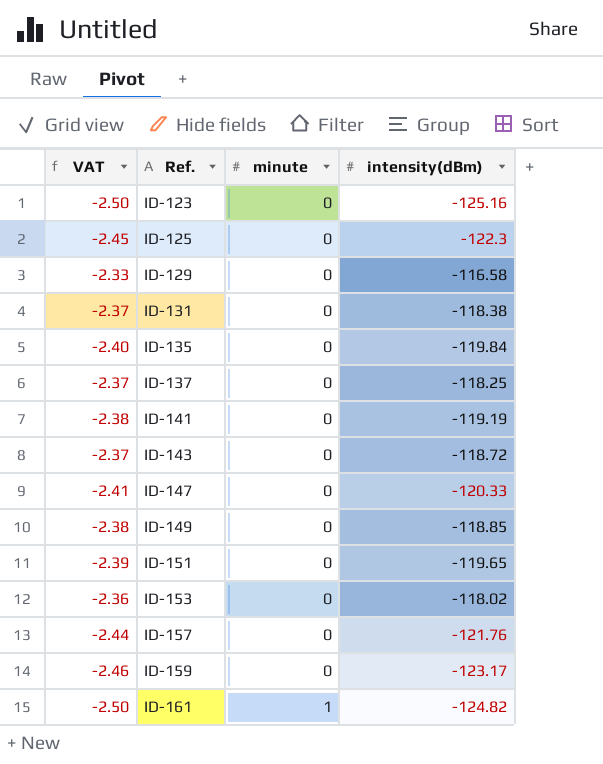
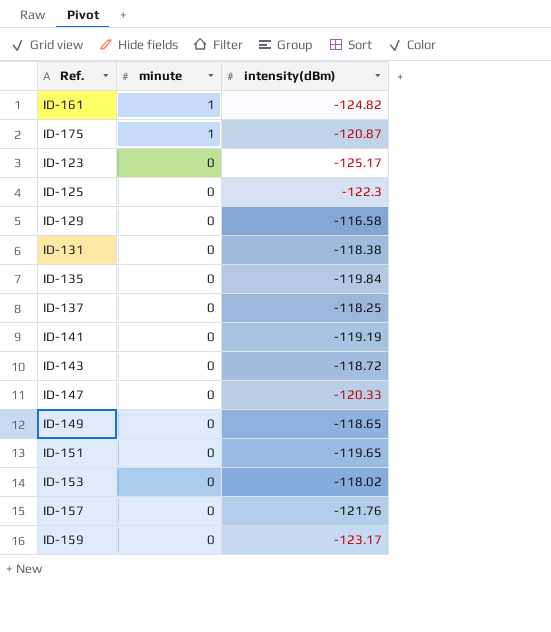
row order: Ref. ascending -> minute descending
column VAT | formula: [intensity(dBm)] * 0.02 -> none
row ID-175: none -> 1 | -120.87
ID-123 | intensity(dBm): -125.16 -> -125.17
ID-149 | intensity(dBm): -118.85 -> -118.65

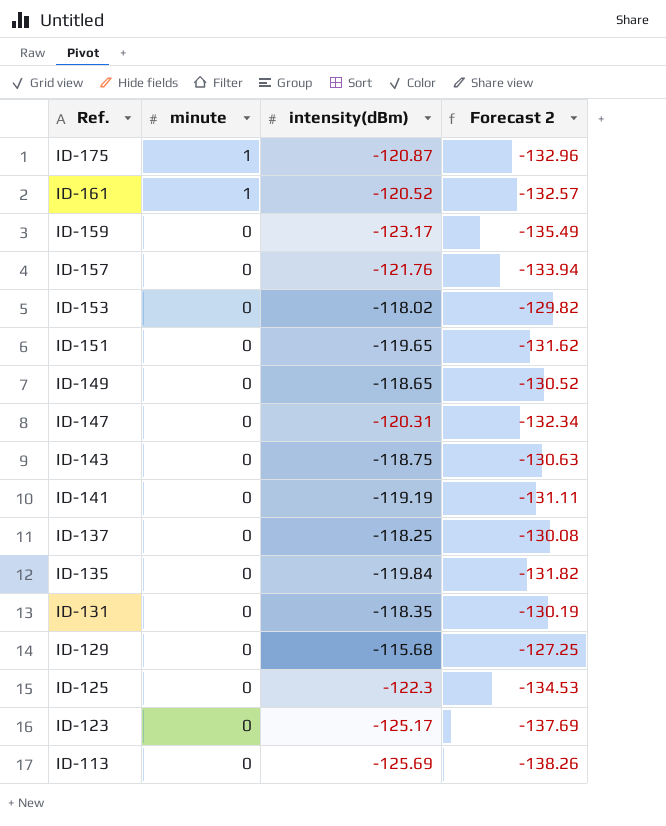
row order: minute descending -> Ref. descending
column Forecast 2 | formula: none -> [intensity(dBm)] * 1.1
ID-161 | intensity(dBm): -124.82 -> -120.52
ID-147 | intensity(dBm): -120.33 -> -120.31
ID-143 | intensity(dBm): -118.72 -> -118.75
ID-131 | intensity(dBm): -118.38 -> -118.35
ID-129 | intensity(dBm): -116.58 -> -115.68
row ID-113: none -> 0 | -125.69 | -138.26

